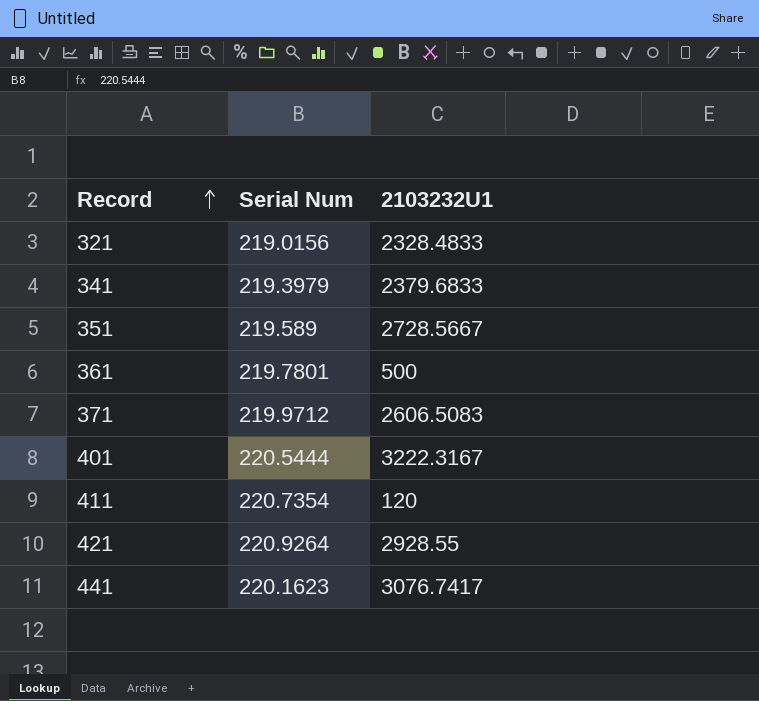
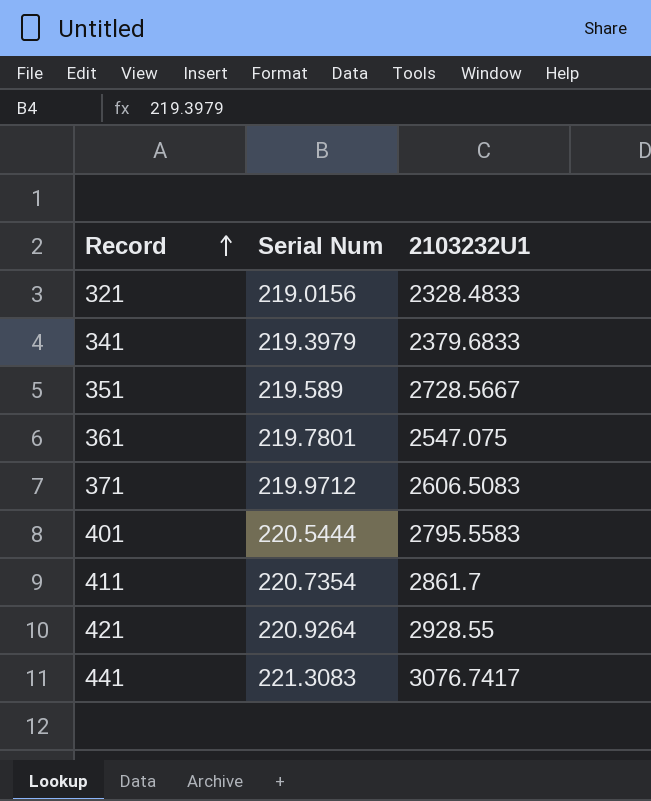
361 | 2103232U1: 500 -> 2547.075
401 | 2103232U1: 3222.3167 -> 2795.5583
411 | 2103232U1: 120 -> 2861.7
441 | Serial Num: 220.1623 -> 221.3083

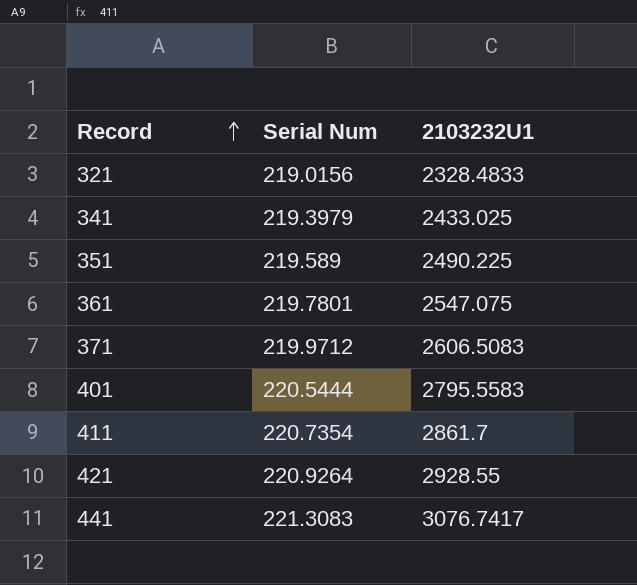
341 | 2103232U1: 2379.6833 -> 2433.025
351 | 2103232U1: 2728.5667 -> 2490.225

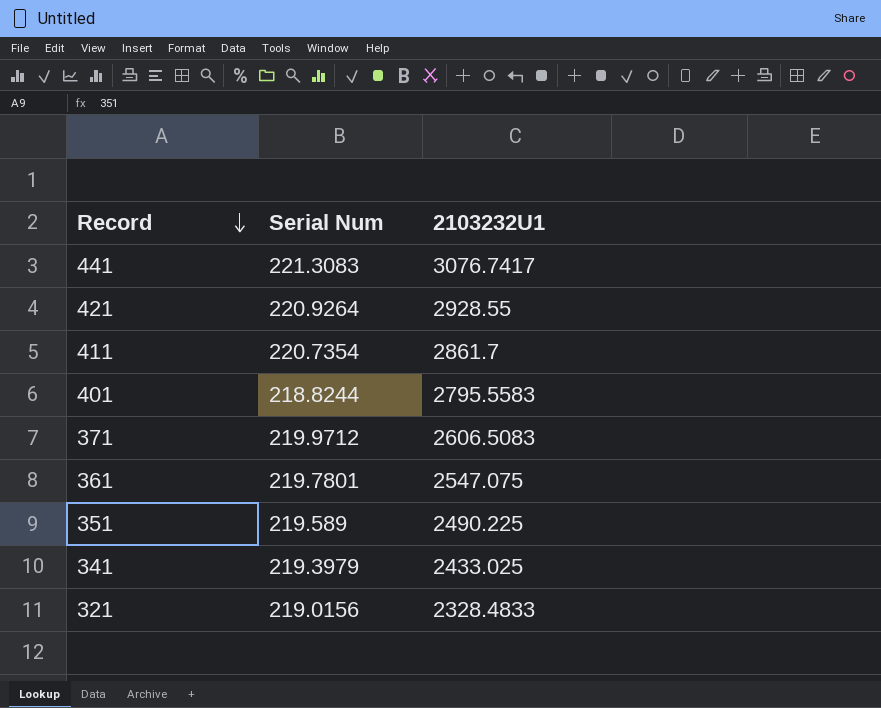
row order: Record ascending -> Record descending
401 | Serial Num: 220.5444 -> 218.8244

